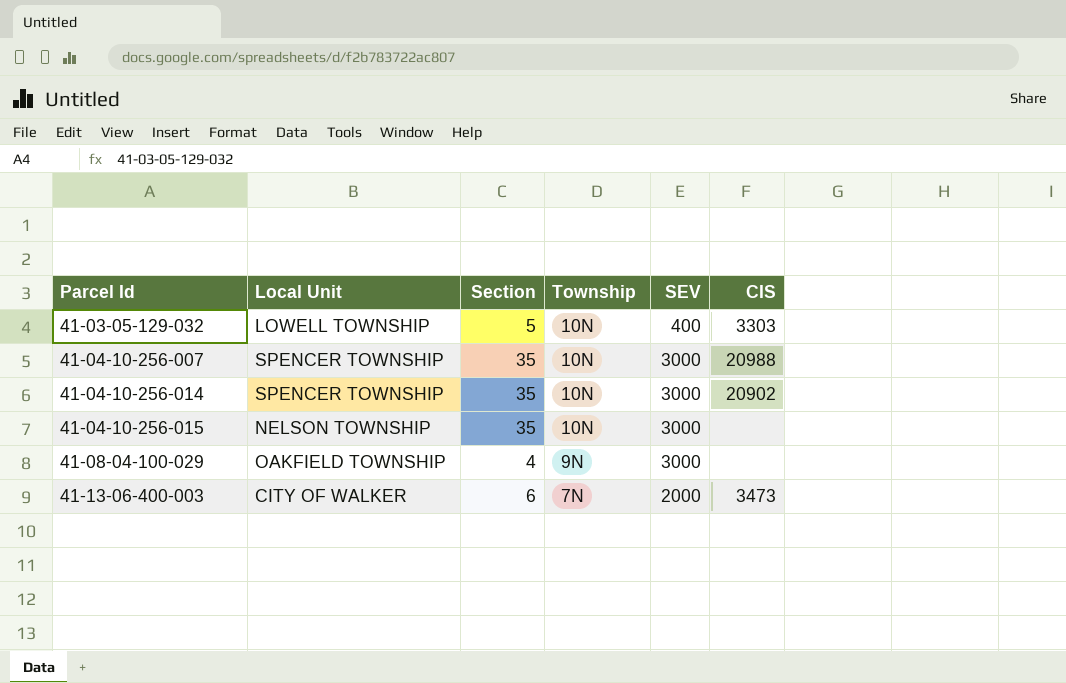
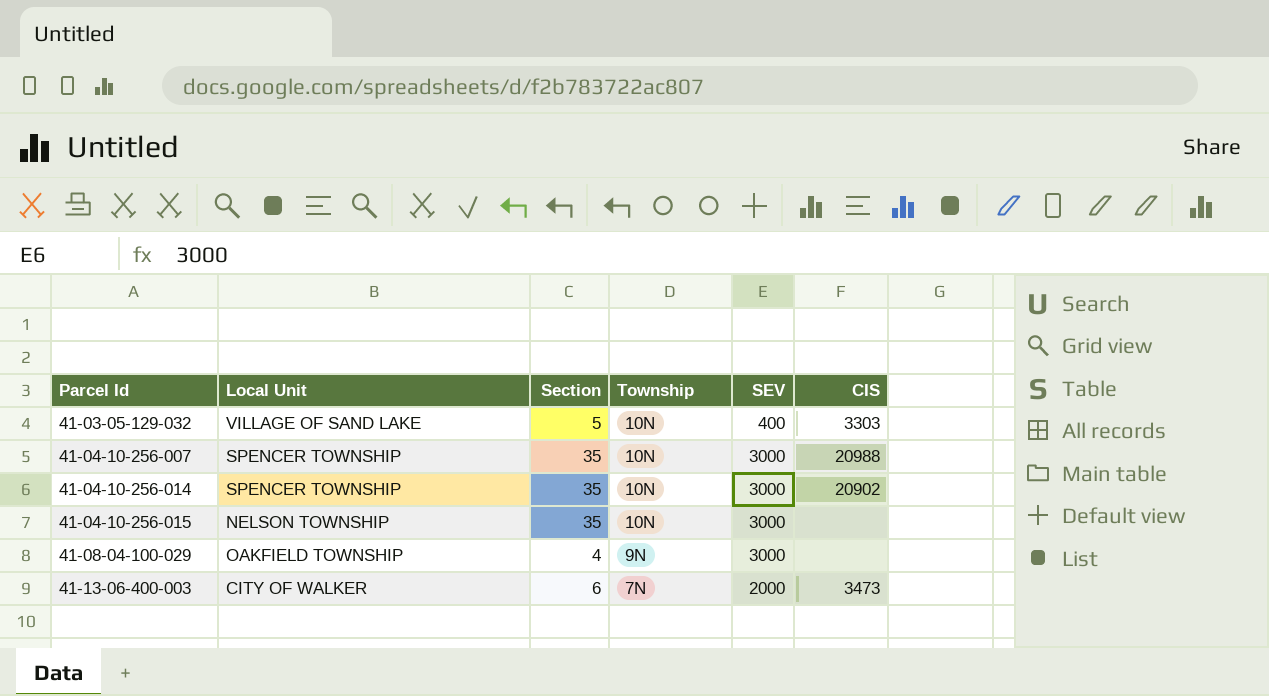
41-03-05-129-032 | Local Unit: LOWELL TOWNSHIP -> VILLAGE OF SAND LAKE

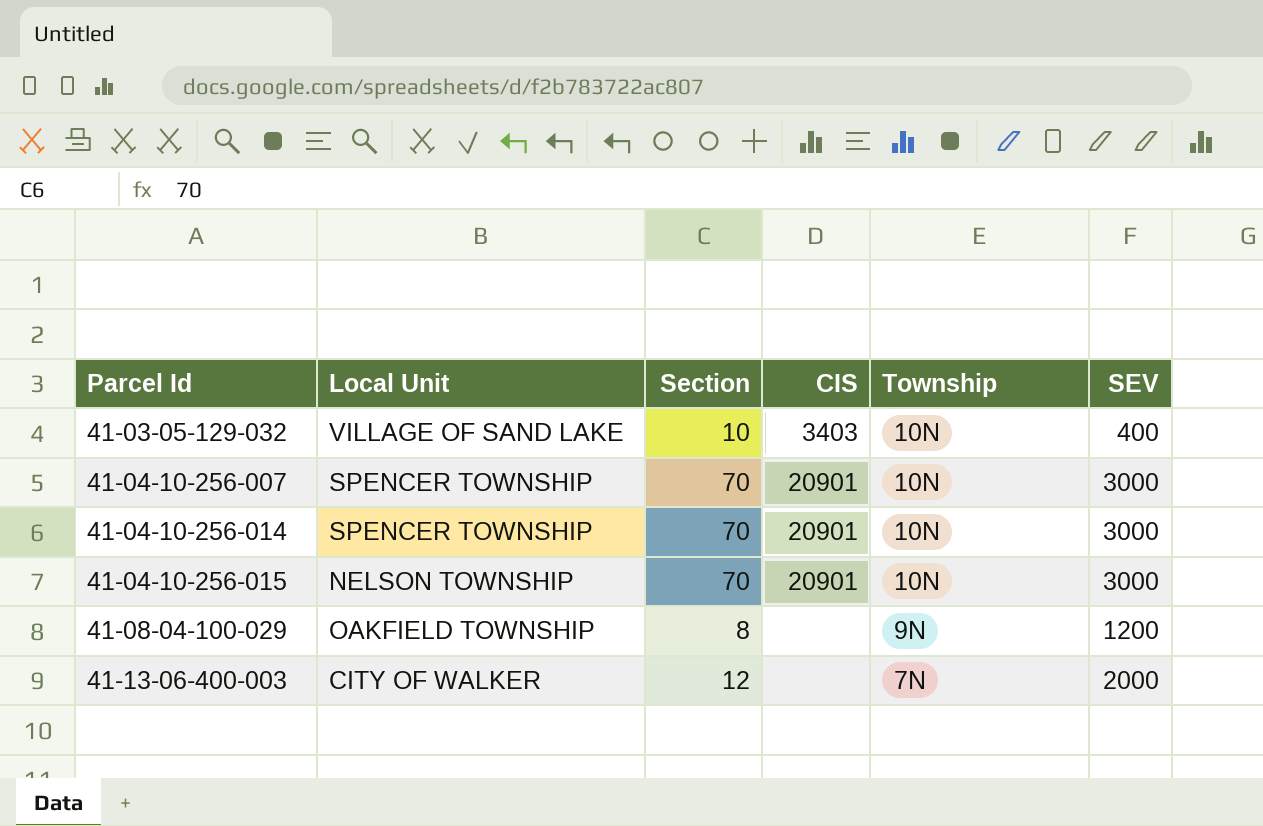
column CIS | position: 6 -> 4
41-03-05-129-032 | Section: 5 -> 10
41-03-05-129-032 | CIS: 3303 -> 3403
41-04-10-256-007 | Section: 35 -> 70
41-04-10-256-007 | CIS: 20988 -> 20901
41-04-10-256-014 | Section: 35 -> 70
41-04-10-256-014 | CIS: 20902 -> 20901
41-04-10-256-015 | Section: 35 -> 70
41-04-10-256-015 | CIS: none -> 20901
41-08-04-100-029 | Section: 4 -> 8
41-08-04-100-029 | SEV: 3000 -> 1200
41-13-06-400-003 | Section: 6 -> 12
41-13-06-400-003 | CIS: 3473 -> none

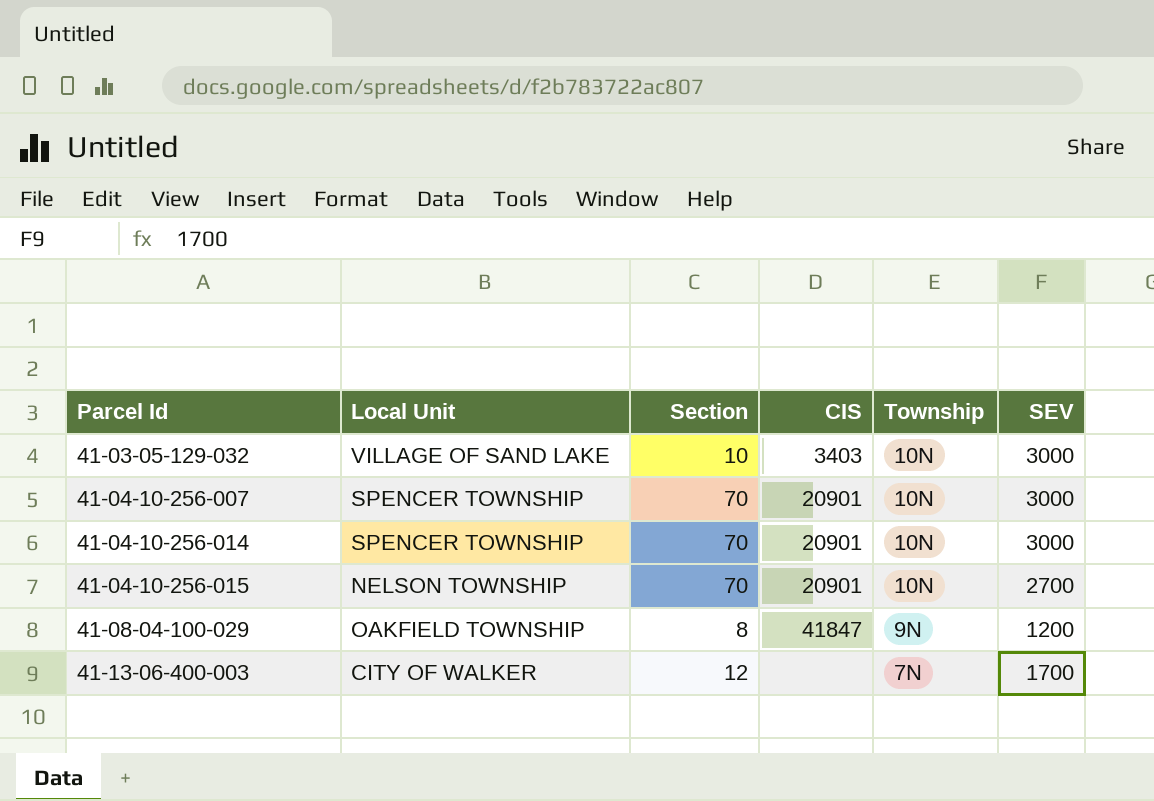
41-03-05-129-032 | SEV: 400 -> 3000
41-04-10-256-015 | SEV: 3000 -> 2700
41-08-04-100-029 | CIS: none -> 41847
41-13-06-400-003 | SEV: 2000 -> 1700

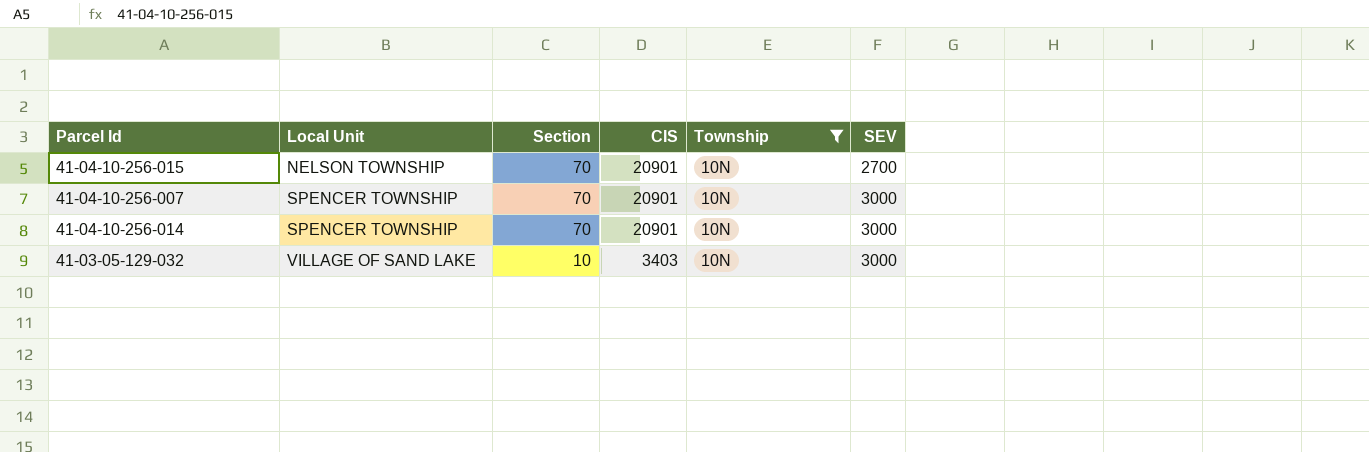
filter: none -> Township = 10N
row order: Parcel Id ascending -> Local Unit ascending

